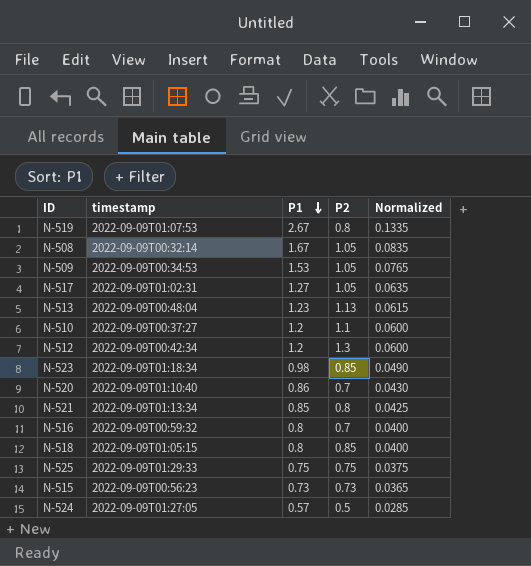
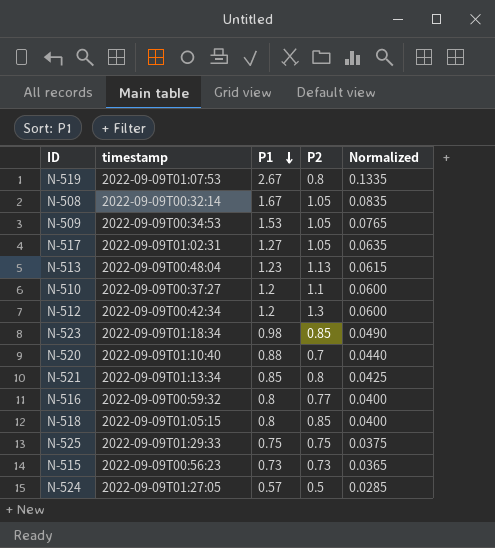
N-520 | P1: 0.86 -> 0.88
N-520 | Normalized: 0.0430 -> 0.0440
N-516 | P2: 0.7 -> 0.77

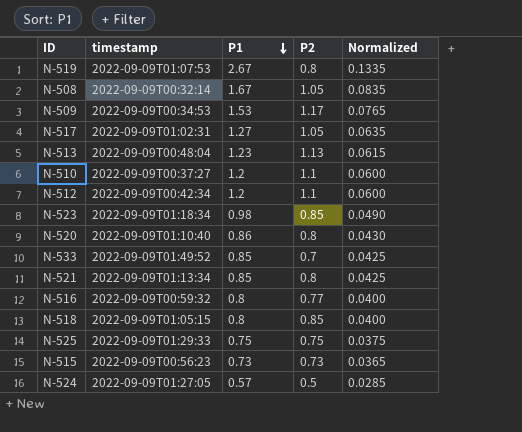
N-509 | P2: 1.05 -> 1.17
N-512 | P2: 1.3 -> 1.1
N-520 | P1: 0.88 -> 0.86
N-520 | P2: 0.7 -> 0.8
N-520 | Normalized: 0.0440 -> 0.0430
row N-533: none -> 2022-09-09T01:49:52 | 0.85 | 0.7 | 0.0425

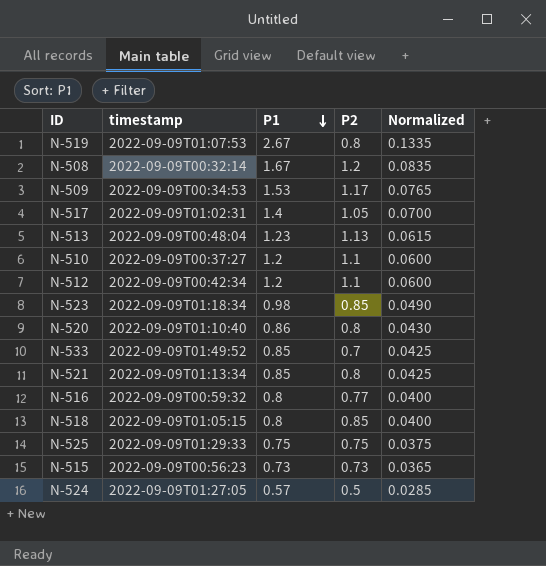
N-508 | P2: 1.05 -> 1.2
N-517 | P1: 1.27 -> 1.4
N-517 | Normalized: 0.0635 -> 0.0700

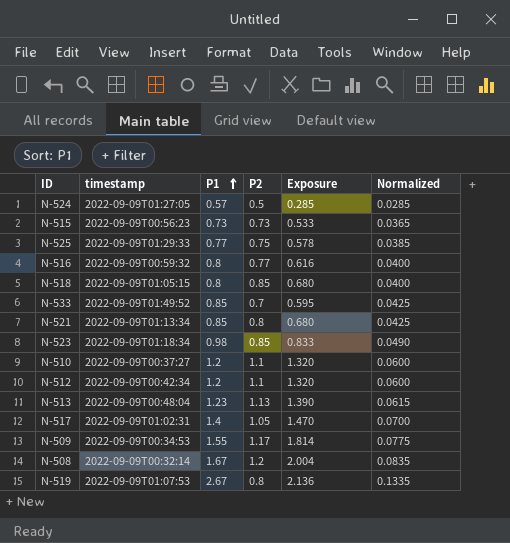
row order: P1 descending -> P1 ascending
column Exposure | formula: none -> [P1] * [P2]
row N-520: 2022-09-09T01:10:40 | 0.86 | 0.8 | 0.0430 -> none
N-525 | P1: 0.75 -> 0.77
N-525 | Normalized: 0.0375 -> 0.0385
N-509 | P1: 1.53 -> 1.55
N-509 | Normalized: 0.0765 -> 0.0775

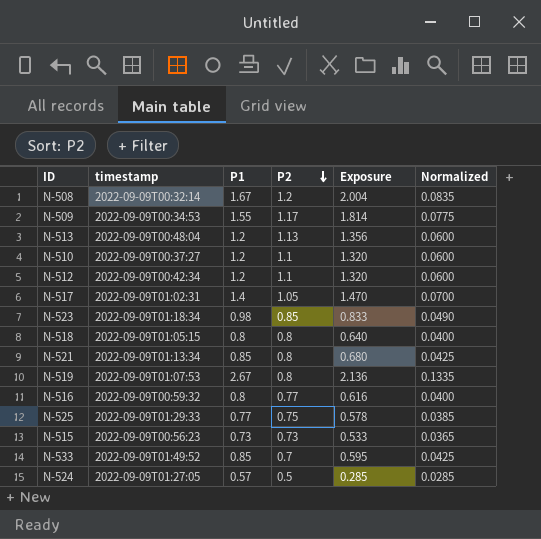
row order: P1 ascending -> P2 descending
N-513 | P1: 1.23 -> 1.2
N-513 | Exposure: 1.390 -> 1.356
N-513 | Normalized: 0.0615 -> 0.0600
N-518 | P2: 0.85 -> 0.8
N-518 | Exposure: 0.680 -> 0.640

